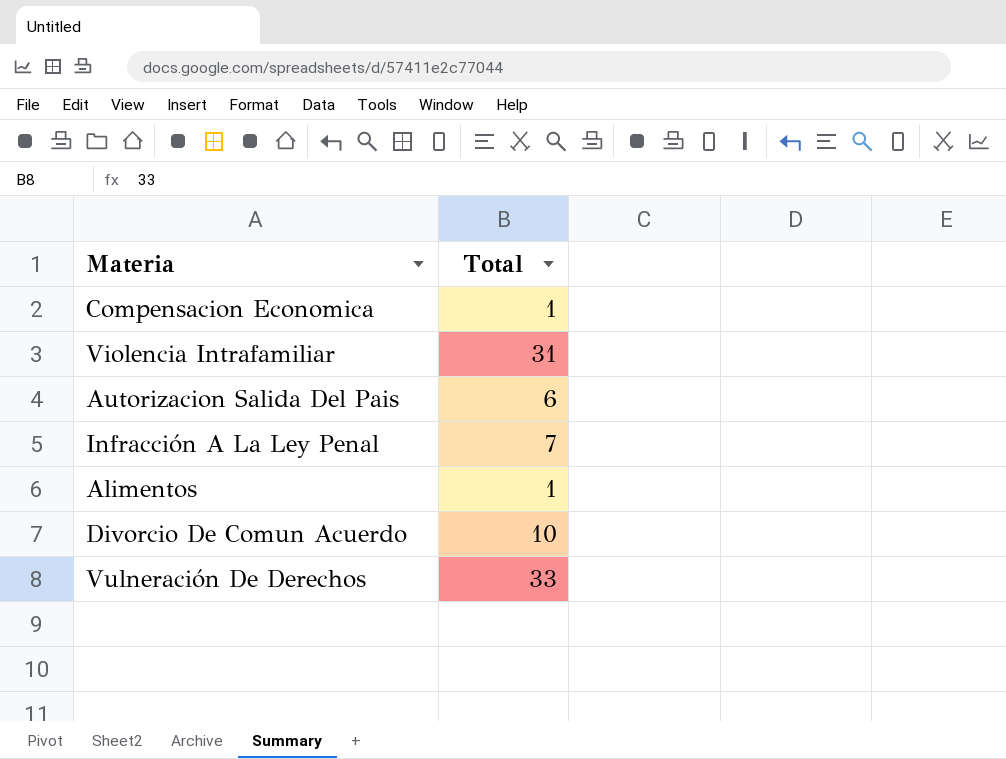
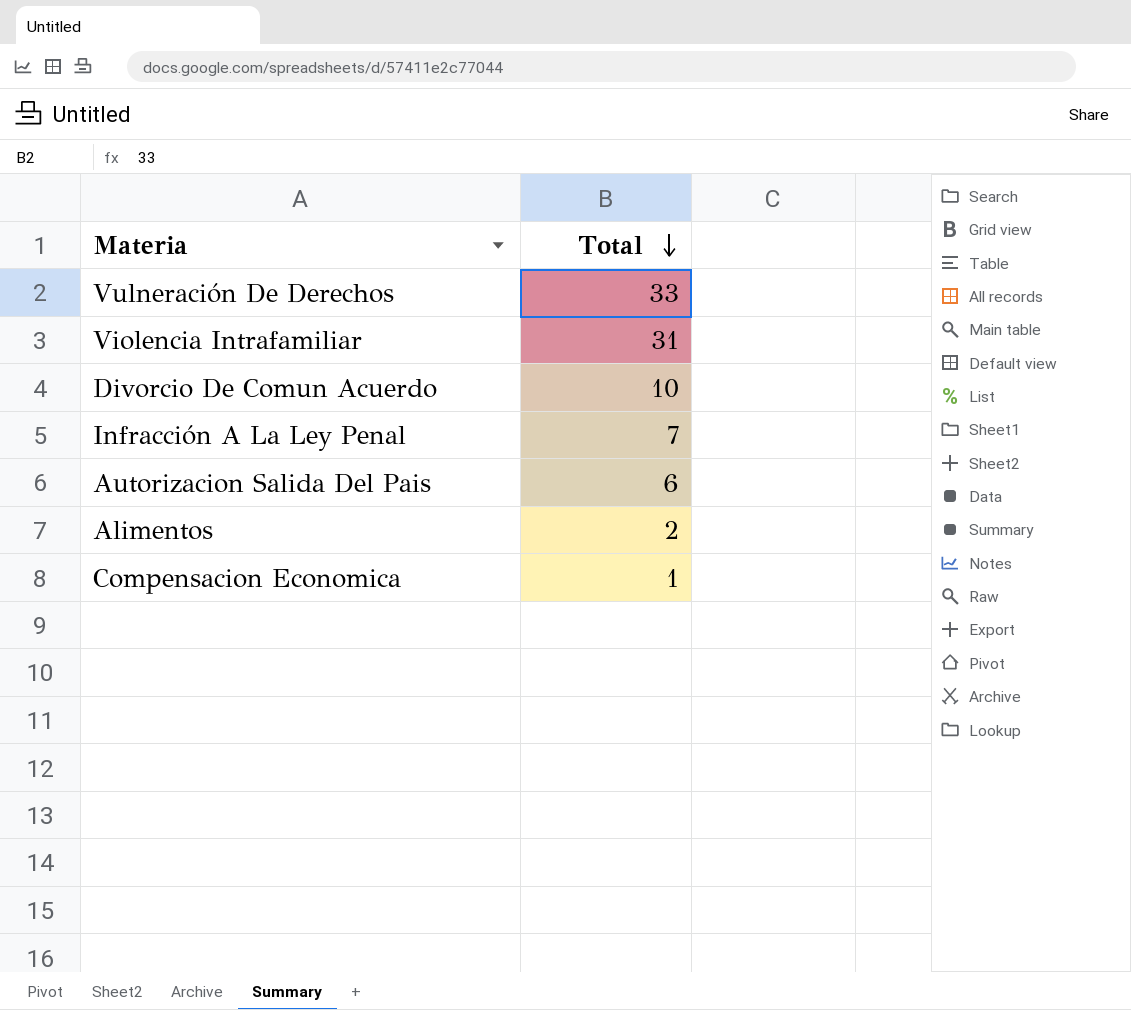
row order: none -> Total descending
Alimentos | Total: 1 -> 2

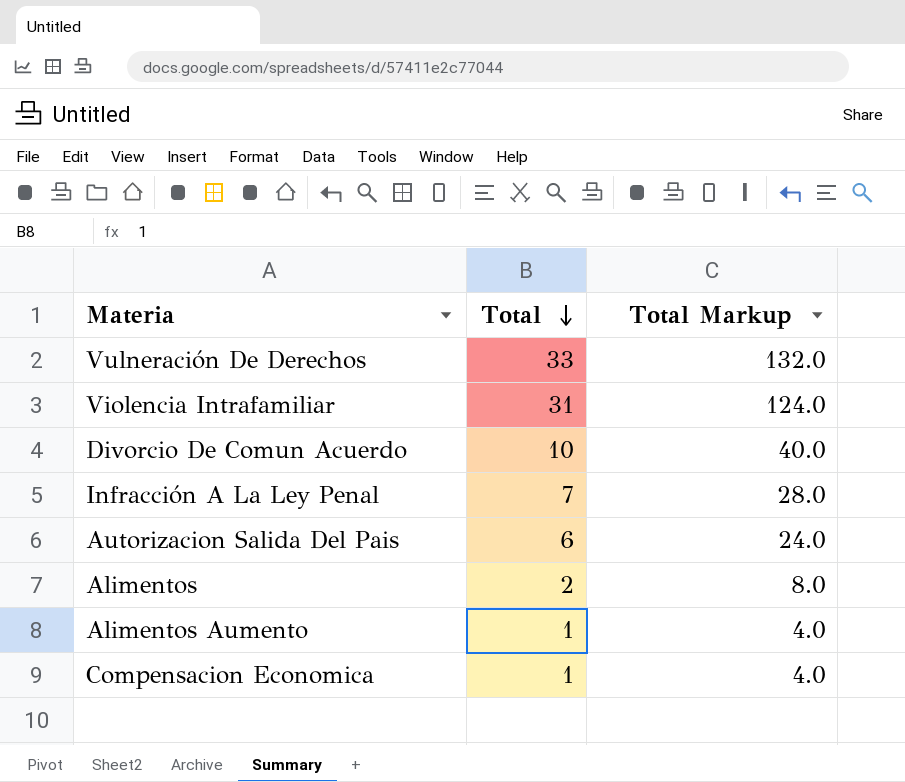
column Total Markup | formula: none -> [Total] * 4
row Alimentos Aumento: none -> 1 | 4.0

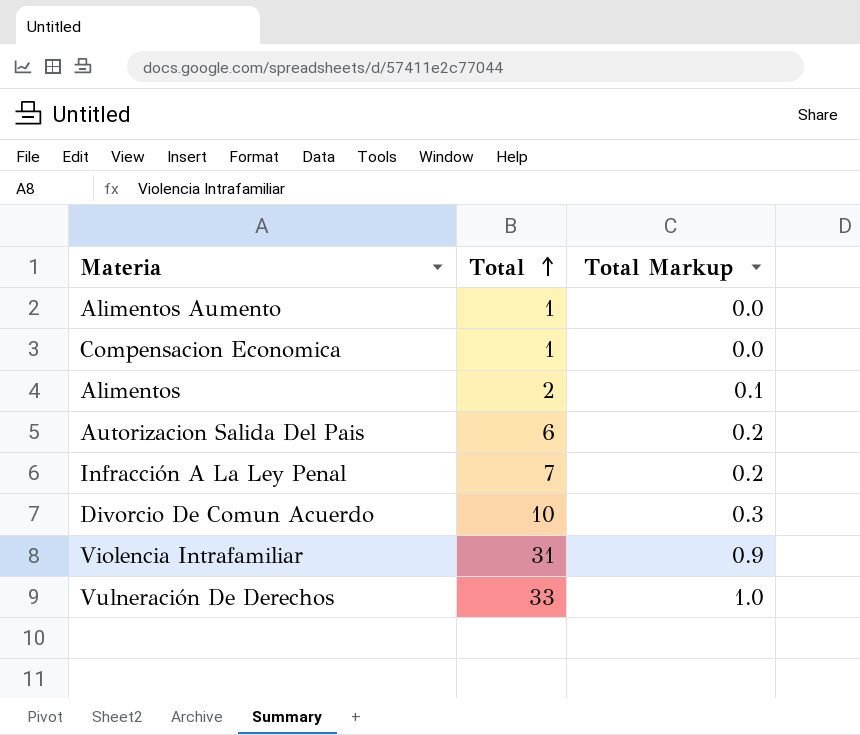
row order: Total descending -> Total ascending
column Total Markup | formula: [Total] * 4 -> [Total] * 0.03

